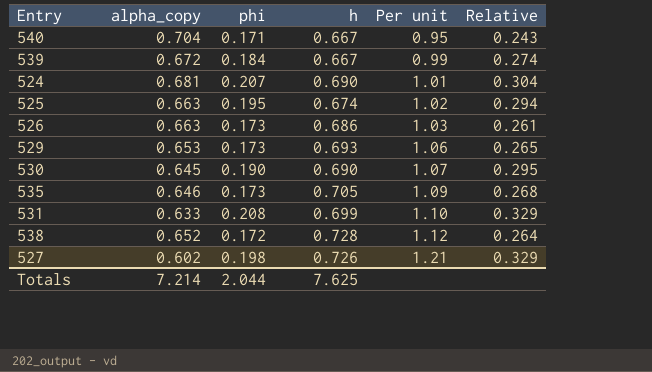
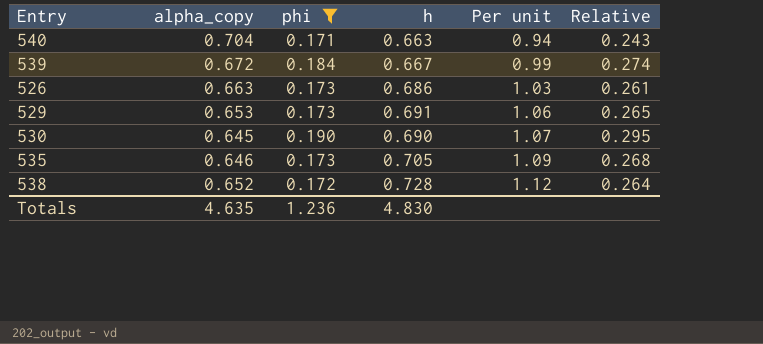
filter: none -> phi <= 0.190
540 | h: 0.667 -> 0.663
540 | Per unit: 0.95 -> 0.94
529 | h: 0.693 -> 0.691
Totals | alpha_copy: 7.214 -> 4.635
Totals | phi: 2.044 -> 1.236
Totals | h: 7.625 -> 4.830

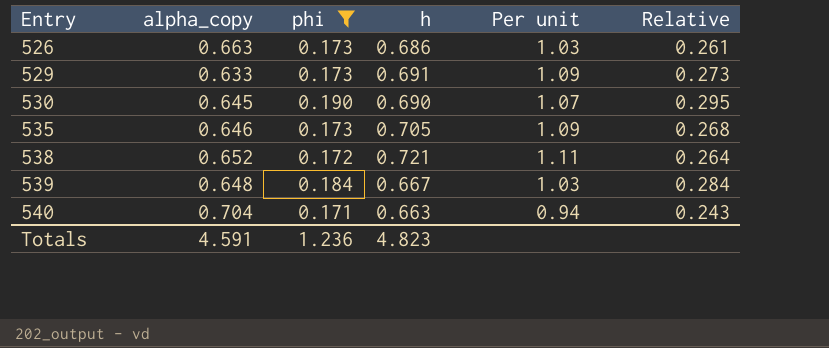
row order: Per unit ascending -> Entry ascending
529 | alpha_copy: 0.653 -> 0.633
529 | Per unit: 1.06 -> 1.09
529 | Relative: 0.265 -> 0.273
538 | h: 0.728 -> 0.721
538 | Per unit: 1.12 -> 1.11
539 | alpha_copy: 0.672 -> 0.648
539 | Per unit: 0.99 -> 1.03
539 | Relative: 0.274 -> 0.284
Totals | alpha_copy: 4.635 -> 4.591
Totals | h: 4.830 -> 4.823

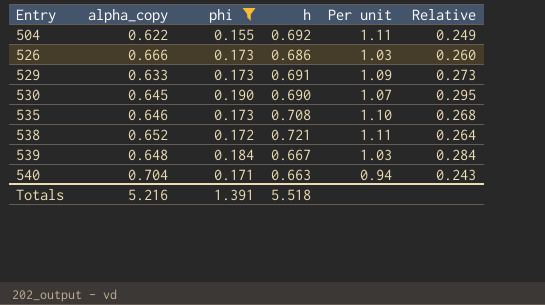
row 504: none -> 0.622 | 0.155 | 0.692 | 1.11 | 0.249
526 | alpha_copy: 0.663 -> 0.666
526 | Relative: 0.261 -> 0.260
535 | h: 0.705 -> 0.708
535 | Per unit: 1.09 -> 1.10
Totals | alpha_copy: 4.591 -> 5.216
Totals | phi: 1.236 -> 1.391
Totals | h: 4.823 -> 5.518

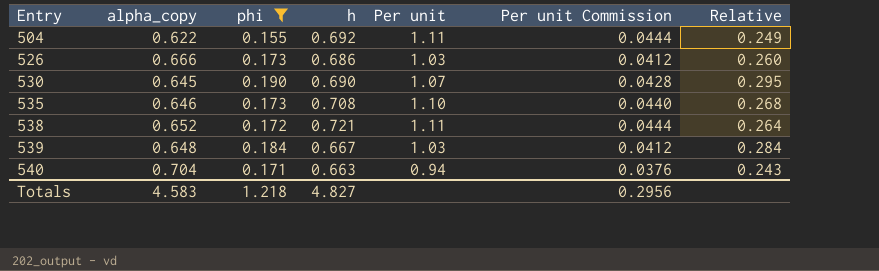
column Per unit Commission | formula: none -> [Per unit] * 0.04
row 529: 0.633 | 0.173 | 0.691 | 1.09 | 0.273 -> none
Totals | alpha_copy: 5.216 -> 4.583
Totals | phi: 1.391 -> 1.218
Totals | h: 5.518 -> 4.827

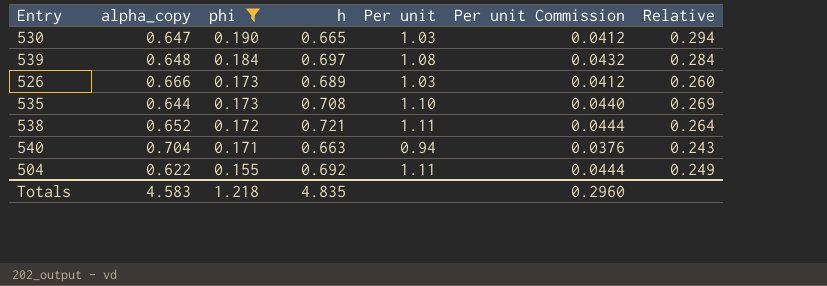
row order: Entry ascending -> phi descending
530 | alpha_copy: 0.645 -> 0.647
530 | h: 0.690 -> 0.665
530 | Per unit: 1.07 -> 1.03
530 | Per unit Commission: 0.0428 -> 0.0412
530 | Relative: 0.295 -> 0.294
539 | h: 0.667 -> 0.697
539 | Per unit: 1.03 -> 1.08
539 | Per unit Commission: 0.0412 -> 0.0432
526 | h: 0.686 -> 0.689
535 | alpha_copy: 0.646 -> 0.644
535 | Relative: 0.268 -> 0.269
Totals | h: 4.827 -> 4.835
Totals | Per unit Commission: 0.2956 -> 0.2960

